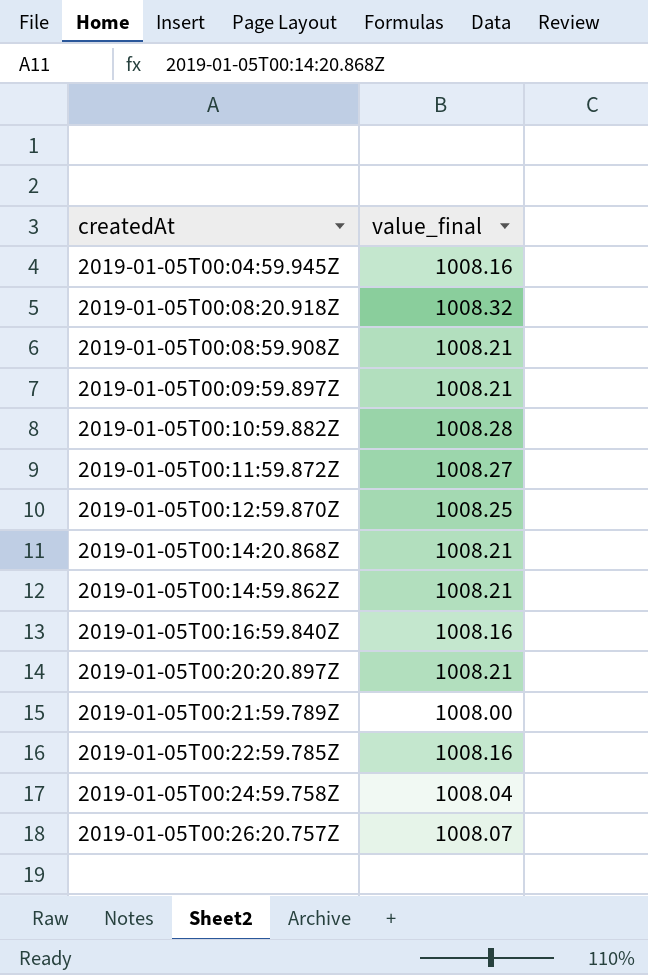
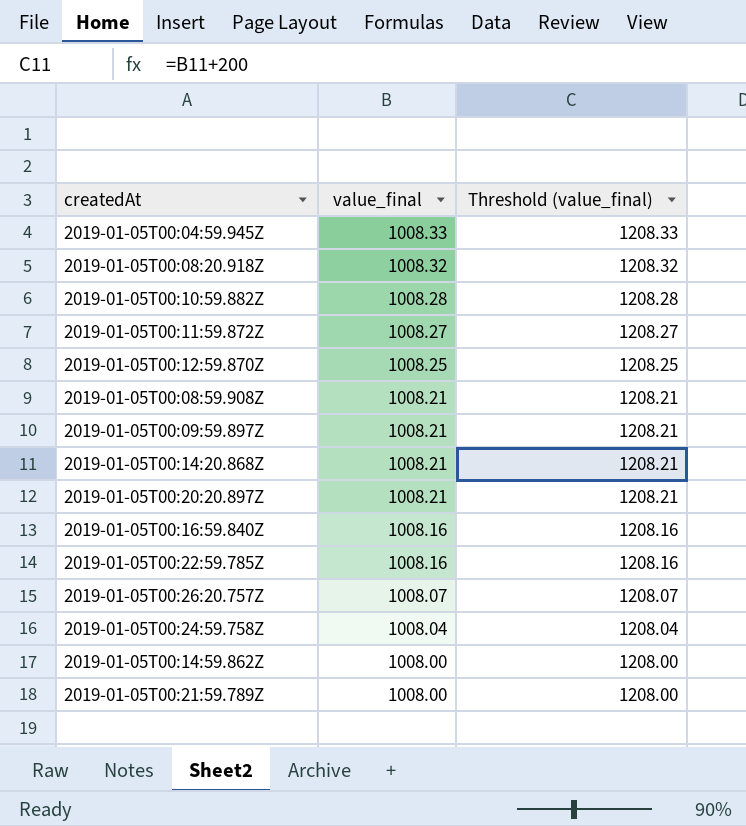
row order: createdAt ascending -> value_final descending
column Threshold (value_final) | formula: none -> [value_final] + 200
2019-01-05T00:04:59.945Z | value_final: 1008.16 -> 1008.33
2019-01-05T00:14:59.862Z | value_final: 1008.21 -> 1008.00

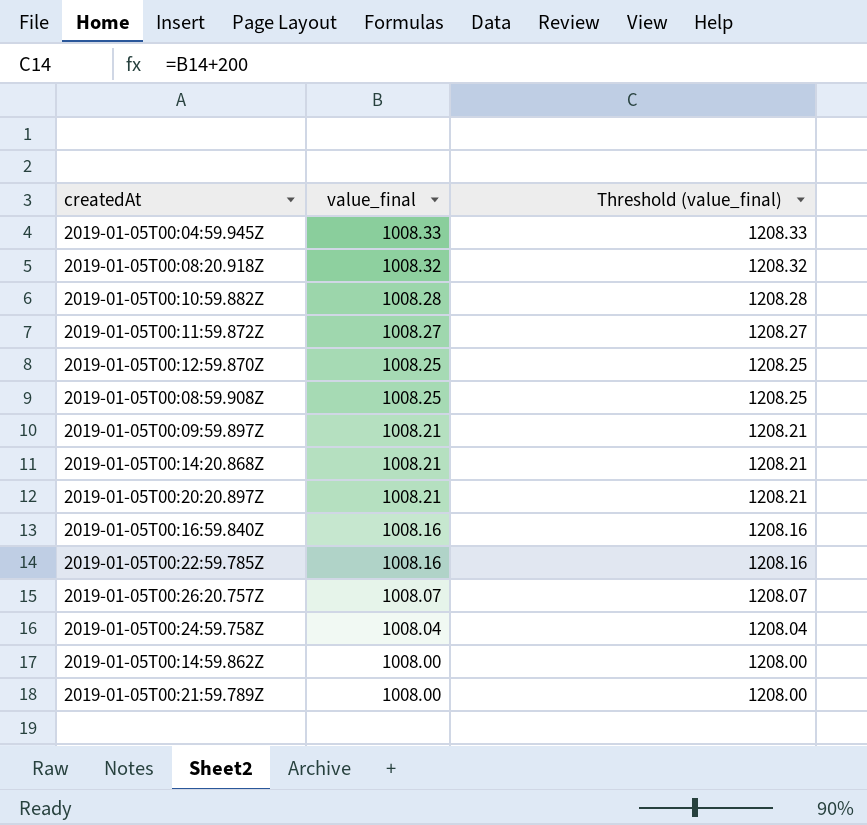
2019-01-05T00:08:59.908Z | value_final: 1008.21 -> 1008.25
2019-01-05T00:08:59.908Z | Threshold (value_final): 1208.21 -> 1208.25

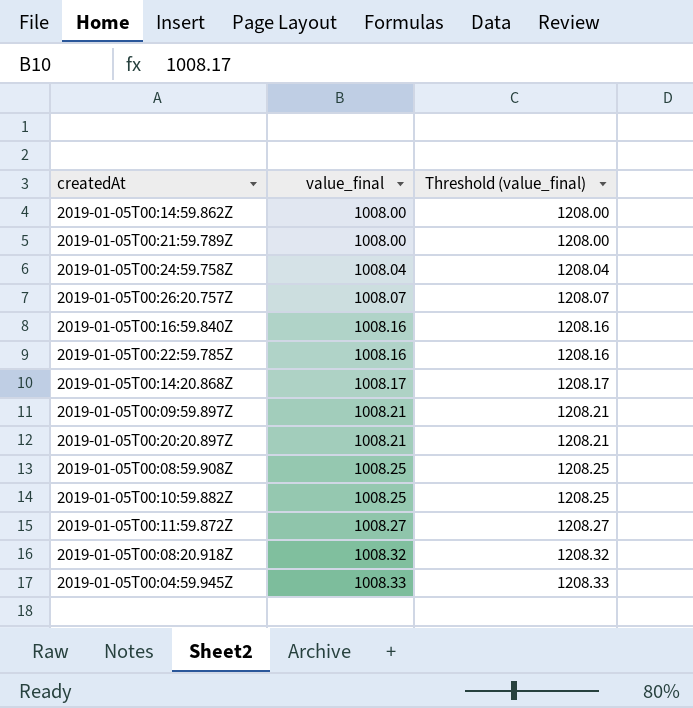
row order: value_final descending -> value_final ascending
row 2019-01-05T00:12:59.870Z: 1008.25 | 1208.25 -> none
2019-01-05T00:14:20.868Z | value_final: 1008.21 -> 1008.17
2019-01-05T00:14:20.868Z | Threshold (value_final): 1208.21 -> 1208.17
2019-01-05T00:10:59.882Z | value_final: 1008.28 -> 1008.25
2019-01-05T00:10:59.882Z | Threshold (value_final): 1208.28 -> 1208.25

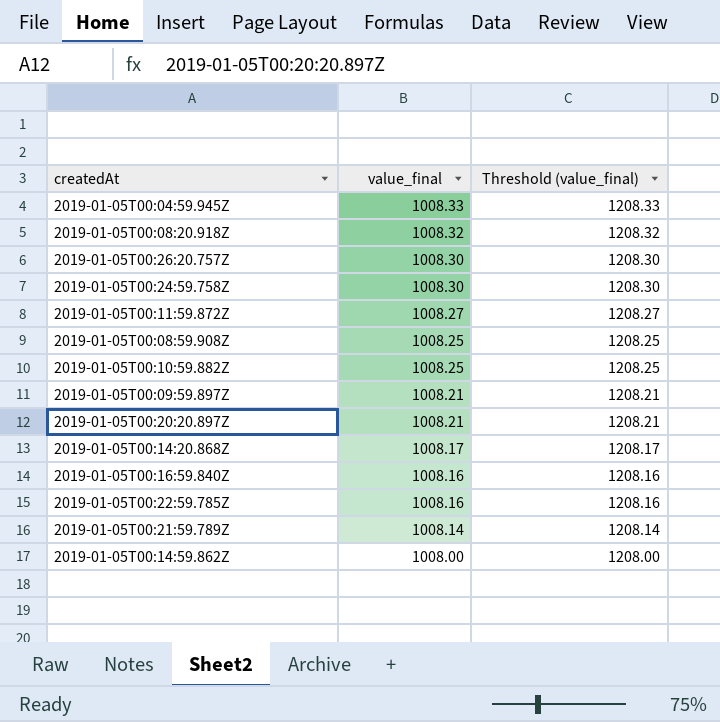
row order: value_final ascending -> value_final descending
2019-01-05T00:26:20.757Z | value_final: 1008.07 -> 1008.30
2019-01-05T00:26:20.757Z | Threshold (value_final): 1208.07 -> 1208.30
2019-01-05T00:24:59.758Z | value_final: 1008.04 -> 1008.30
2019-01-05T00:24:59.758Z | Threshold (value_final): 1208.04 -> 1208.30
2019-01-05T00:21:59.789Z | value_final: 1008.00 -> 1008.14
2019-01-05T00:21:59.789Z | Threshold (value_final): 1208.00 -> 1208.14

